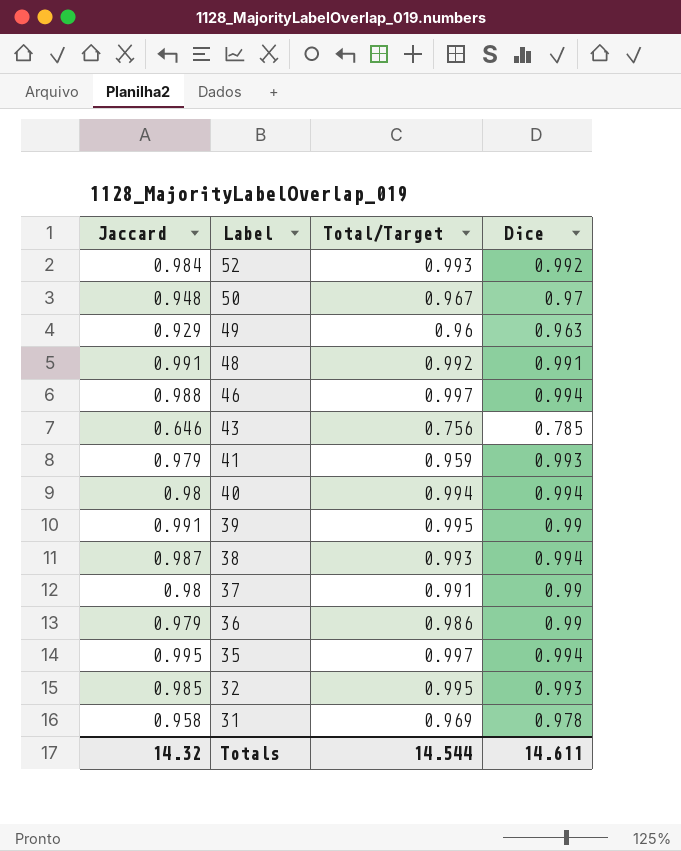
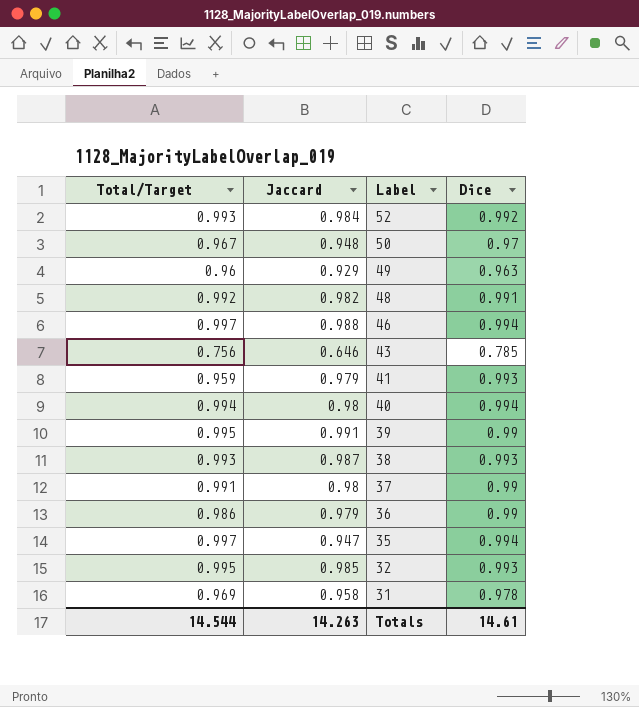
column Total/Target | position: 3 -> 1
48 | Jaccard: 0.991 -> 0.982
38 | Dice: 0.994 -> 0.993
35 | Jaccard: 0.995 -> 0.947
Totals | Jaccard: 14.32 -> 14.263
Totals | Dice: 14.611 -> 14.61

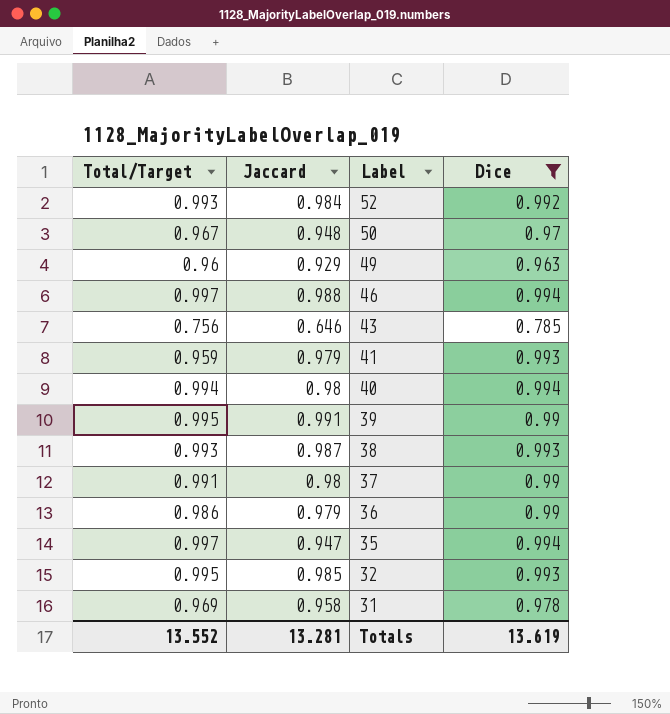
filter: none -> Dice != 0.991
Totals | Total/Target: 14.544 -> 13.552
Totals | Jaccard: 14.263 -> 13.281
Totals | Dice: 14.61 -> 13.619

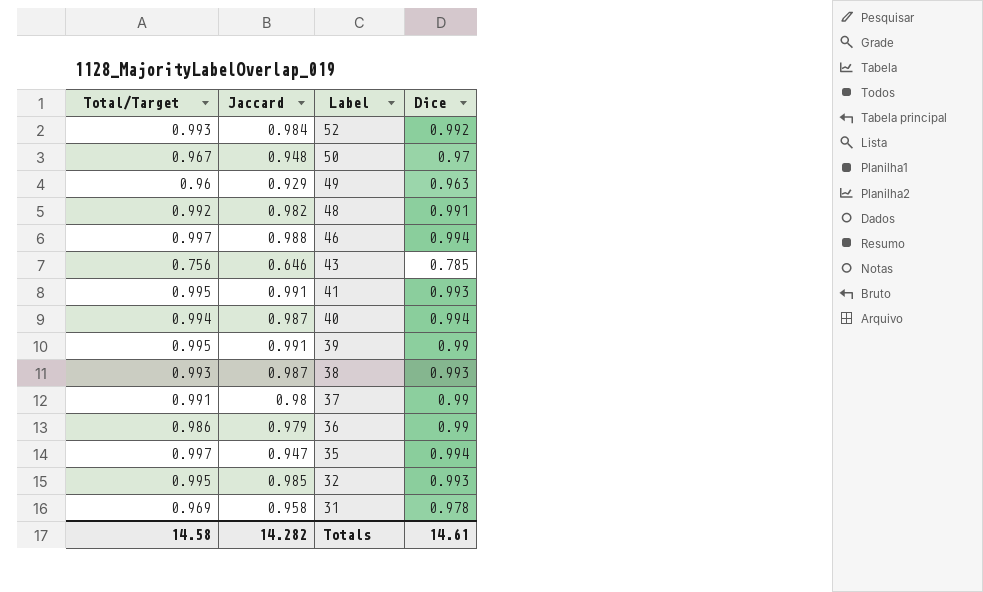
filter: Dice != 0.991 -> none
41 | Total/Target: 0.959 -> 0.995
41 | Jaccard: 0.979 -> 0.991
40 | Jaccard: 0.98 -> 0.987
Totals | Total/Target: 13.552 -> 14.58
Totals | Jaccard: 13.281 -> 14.282
Totals | Dice: 13.619 -> 14.61

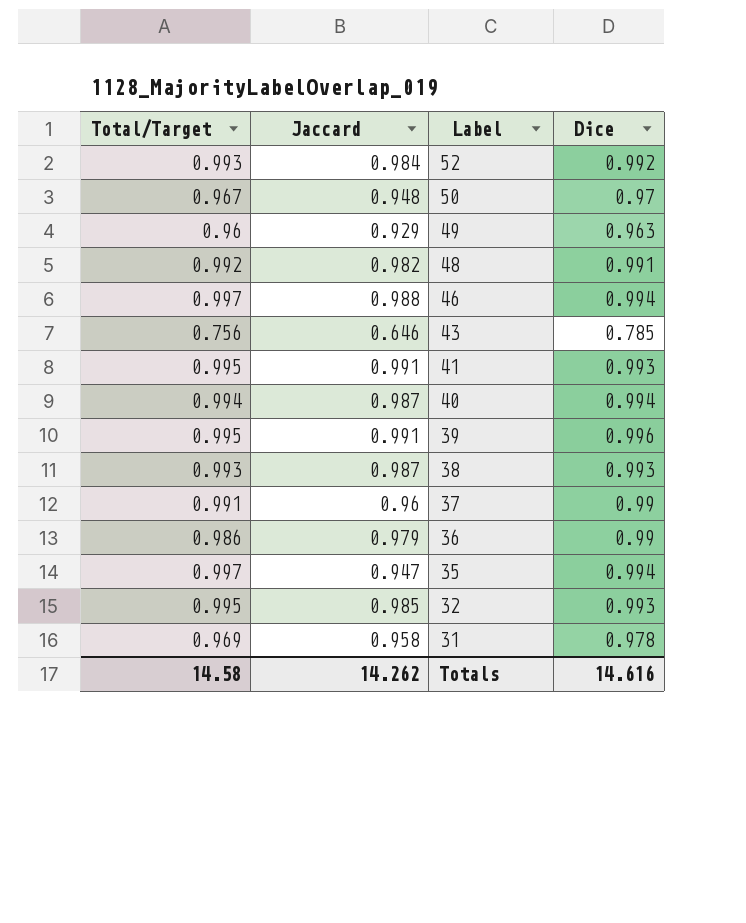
39 | Dice: 0.99 -> 0.996
37 | Jaccard: 0.98 -> 0.96
Totals | Jaccard: 14.282 -> 14.262
Totals | Dice: 14.61 -> 14.616

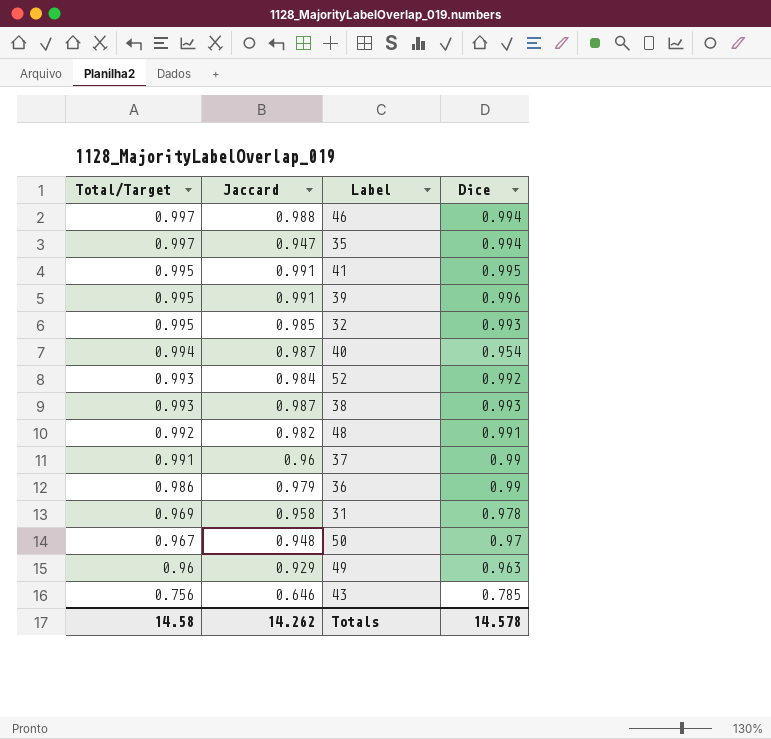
row order: Label descending -> Total/Target descending
41 | Dice: 0.993 -> 0.995
40 | Dice: 0.994 -> 0.954
Totals | Dice: 14.616 -> 14.578

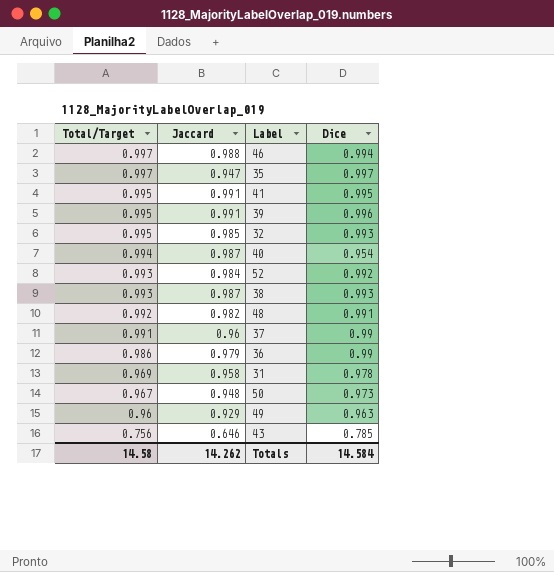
35 | Dice: 0.994 -> 0.997
50 | Dice: 0.97 -> 0.973
Totals | Dice: 14.578 -> 14.584

